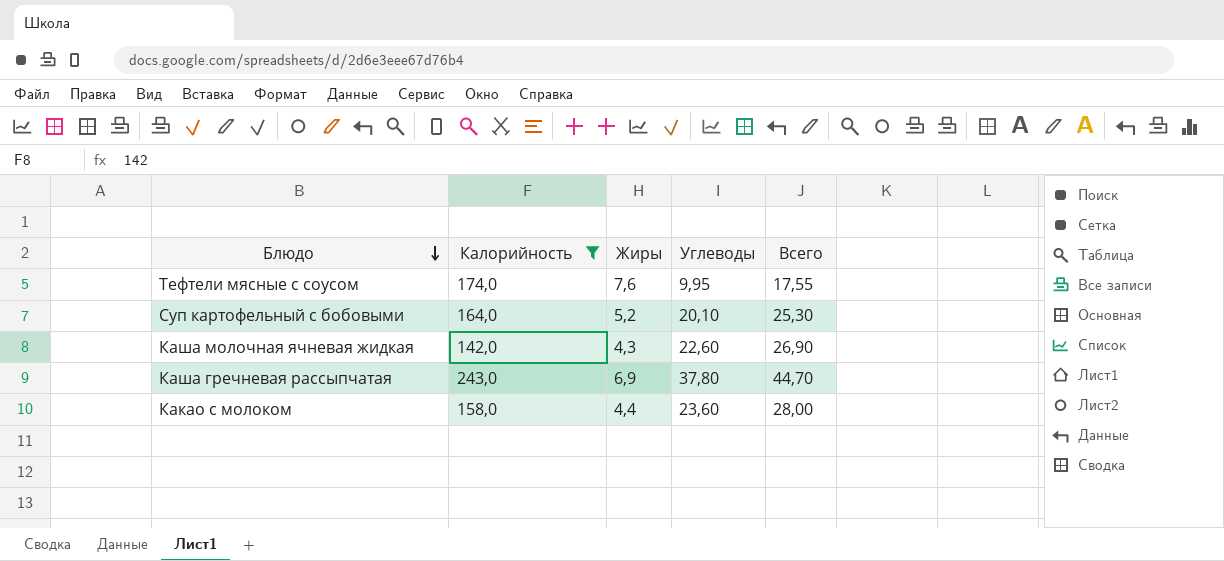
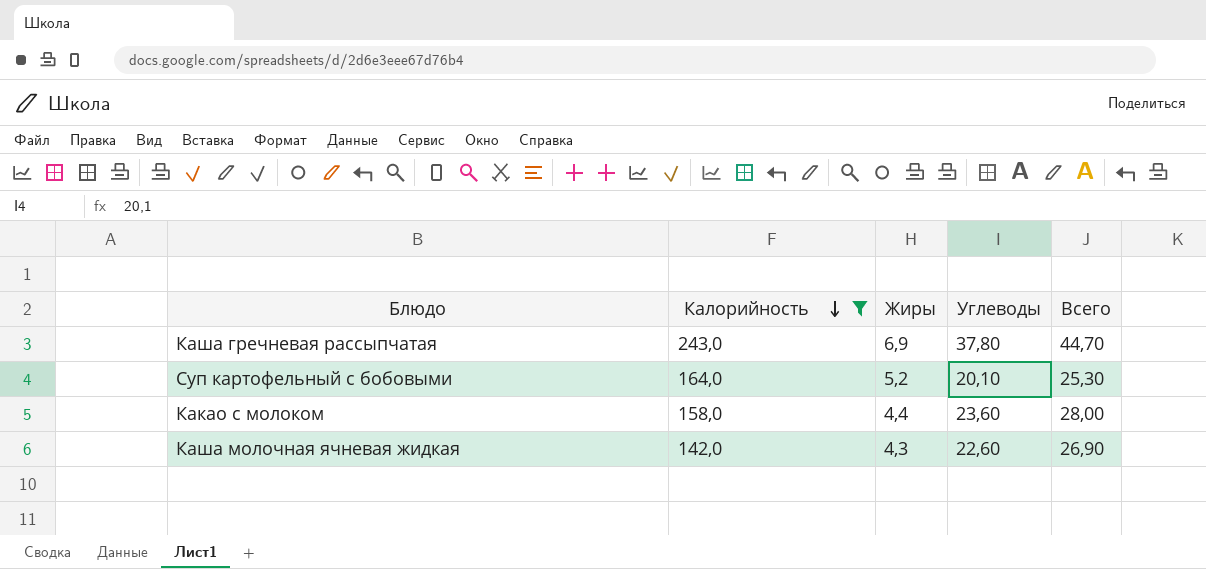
row order: Блюдо descending -> Калорийность descending
row Тефтели мясные с соусом: 174,0 | 7,6 | 9,95 | 17,55 -> none

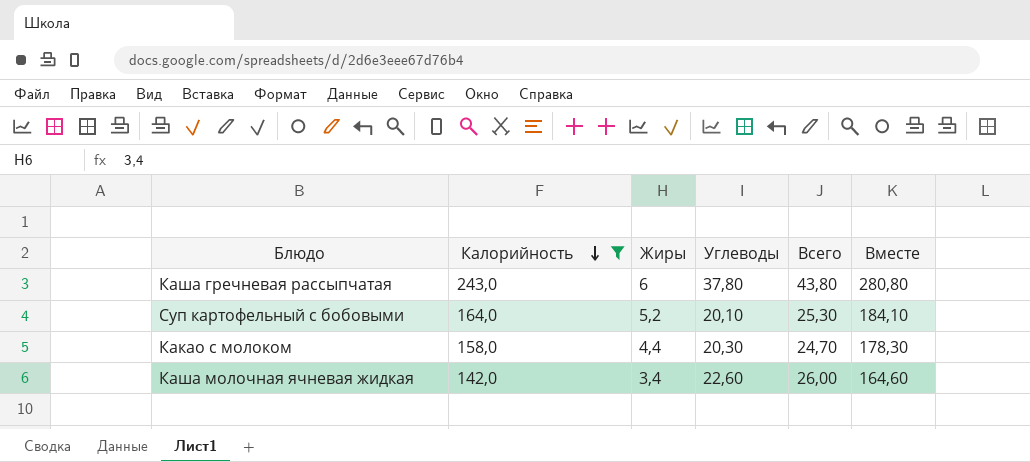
column Вместе | formula: none -> [Калорийность] + [Углеводы]
Каша гречневая рассыпчатая | Жиры: 6,9 -> 6
Каша гречневая рассыпчатая | Всего: 44,70 -> 43,80
Какао с молоком | Углеводы: 23,60 -> 20,30
Какао с молоком | Всего: 28,00 -> 24,70
Каша молочная ячневая жидкая | Жиры: 4,3 -> 3,4
Каша молочная ячневая жидкая | Всего: 26,90 -> 26,00

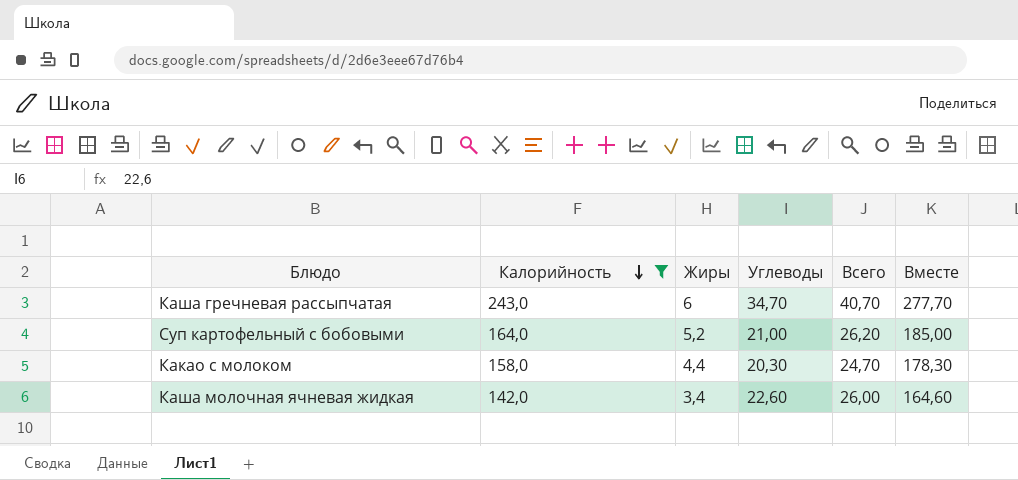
Каша гречневая рассыпчатая | Углеводы: 37,80 -> 34,70
Каша гречневая рассыпчатая | Всего: 43,80 -> 40,70
Каша гречневая рассыпчатая | Вместе: 280,80 -> 277,70
Суп картофельный с бобовыми | Углеводы: 20,10 -> 21,00
Суп картофельный с бобовыми | Всего: 25,30 -> 26,20
Суп картофельный с бобовыми | Вместе: 184,10 -> 185,00

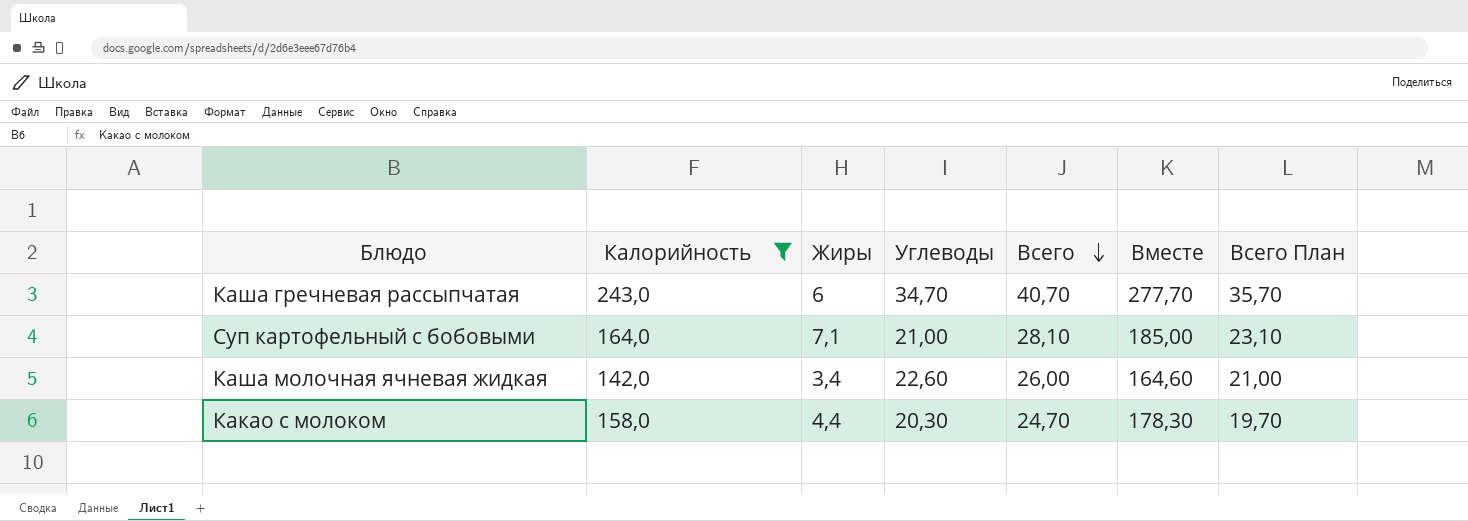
row order: Калорийность descending -> Всего descending
column Всего План | formula: none -> [Всего] - 5
Суп картофельный с бобовыми | Жиры: 5,2 -> 7,1
Суп картофельный с бобовыми | Всего: 26,20 -> 28,10

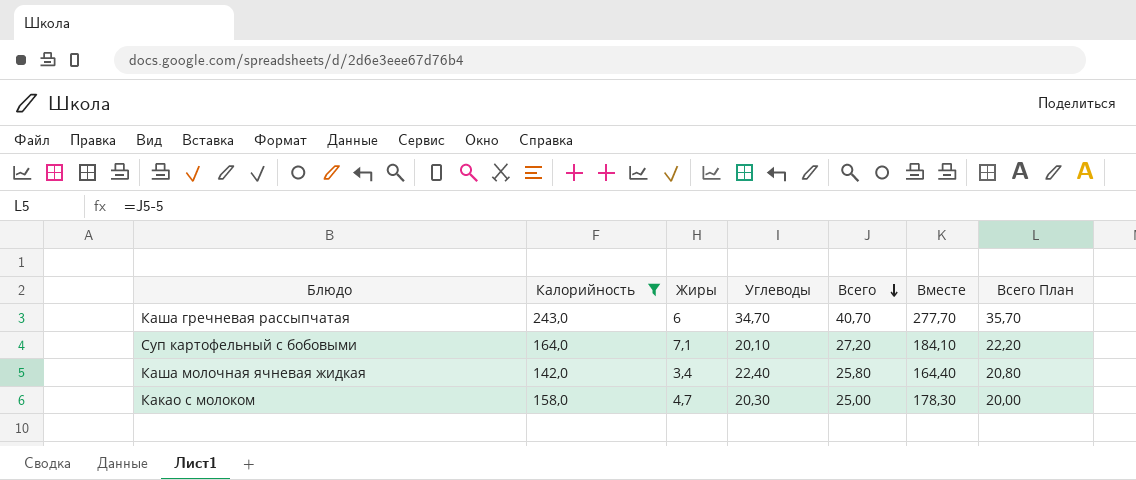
Суп картофельный с бобовыми | Углеводы: 21,00 -> 20,10
Суп картофельный с бобовыми | Всего: 28,10 -> 27,20
Суп картофельный с бобовыми | Вместе: 185,00 -> 184,10
Суп картофельный с бобовыми | Всего План: 23,10 -> 22,20
Каша молочная ячневая жидкая | Углеводы: 22,60 -> 22,40
Каша молочная ячневая жидкая | Всего: 26,00 -> 25,80
Каша молочная ячневая жидкая | Вместе: 164,60 -> 164,40
Каша молочная ячневая жидкая | Всего План: 21,00 -> 20,80
Какао с молоком | Жиры: 4,4 -> 4,7
Какао с молоком | Всего: 24,70 -> 25,00
Какао с молоком | Всего План: 19,70 -> 20,00

